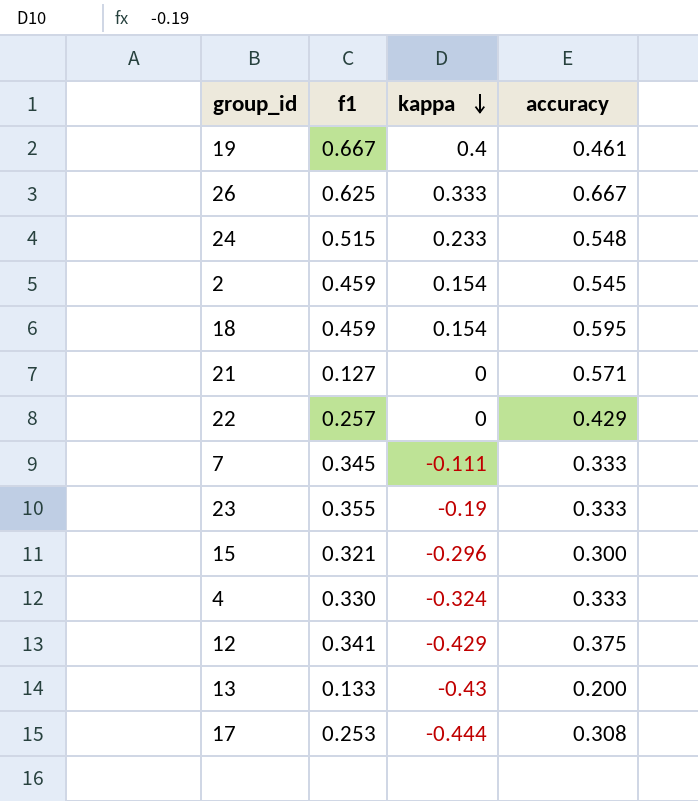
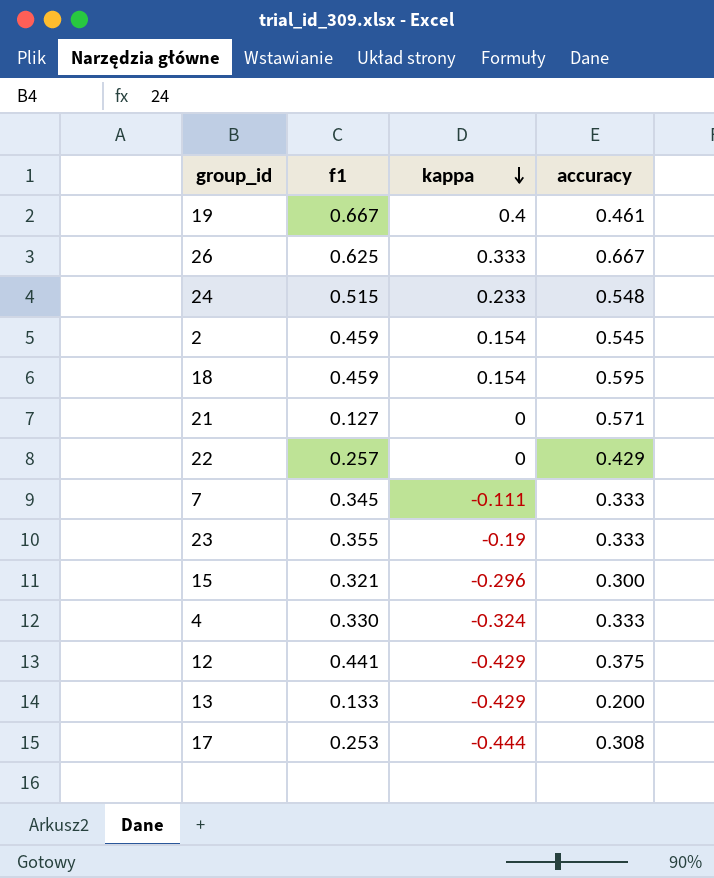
12 | f1: 0.341 -> 0.441
13 | kappa: -0.43 -> -0.429

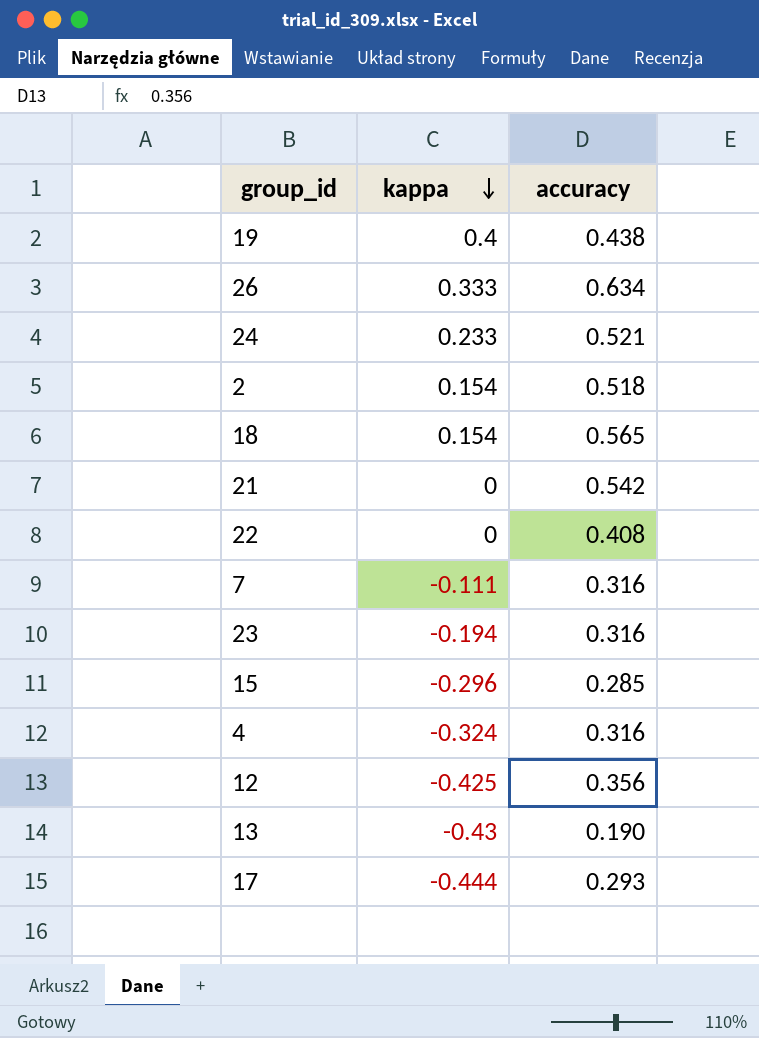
column f1 | position: 2 -> none
19 | accuracy: 0.461 -> 0.438
26 | accuracy: 0.667 -> 0.634
24 | accuracy: 0.548 -> 0.521
2 | accuracy: 0.545 -> 0.518
18 | accuracy: 0.595 -> 0.565
21 | accuracy: 0.571 -> 0.542
22 | accuracy: 0.429 -> 0.408
7 | accuracy: 0.333 -> 0.316
23 | kappa: -0.19 -> -0.194
23 | accuracy: 0.333 -> 0.316
15 | accuracy: 0.300 -> 0.285
4 | accuracy: 0.333 -> 0.316
12 | kappa: -0.429 -> -0.425
12 | accuracy: 0.375 -> 0.356
13 | kappa: -0.429 -> -0.43
13 | accuracy: 0.200 -> 0.190
17 | accuracy: 0.308 -> 0.293

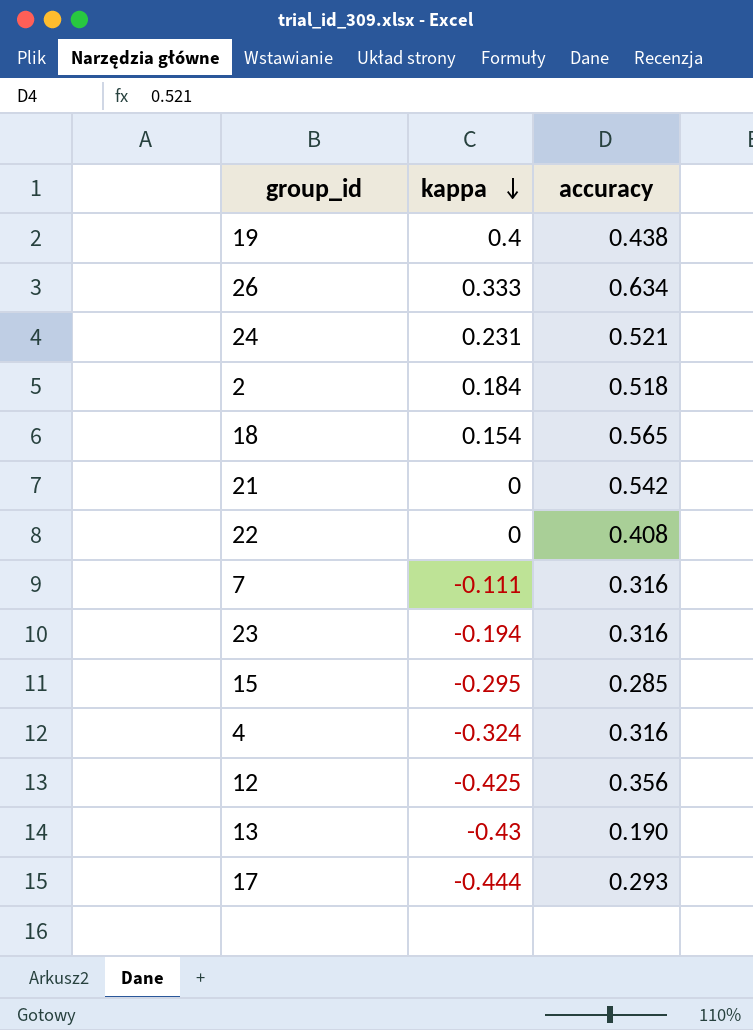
24 | kappa: 0.233 -> 0.231
2 | kappa: 0.154 -> 0.184
15 | kappa: -0.296 -> -0.295

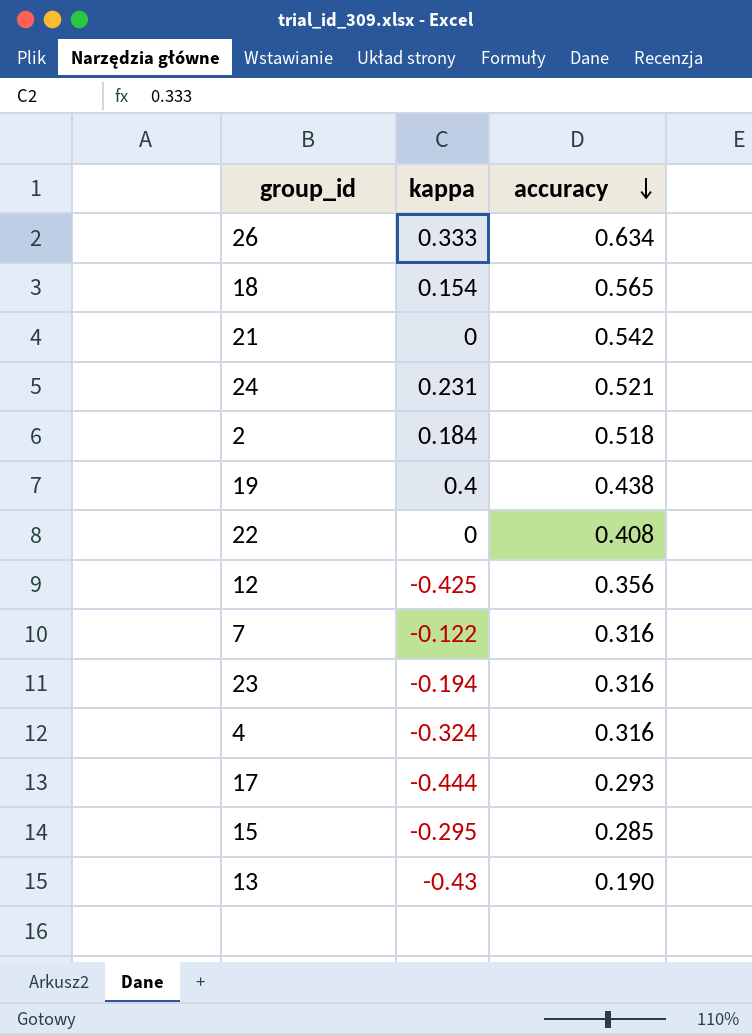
row order: kappa descending -> accuracy descending
7 | kappa: -0.111 -> -0.122

